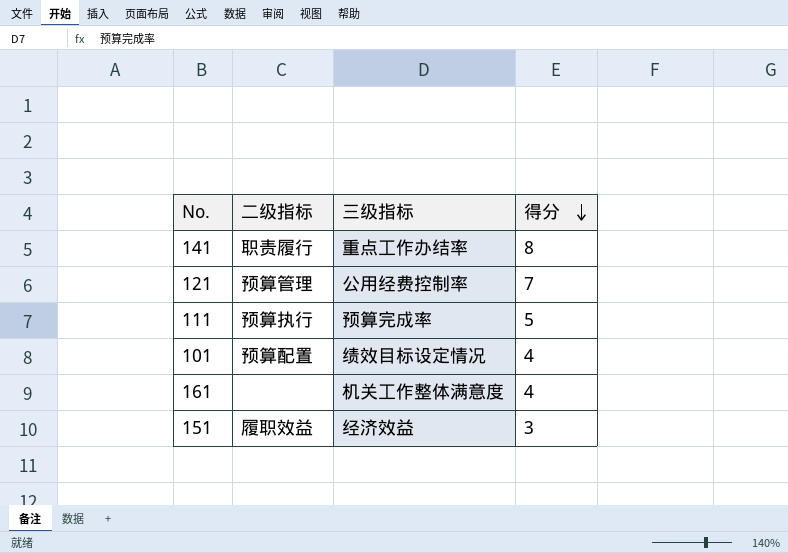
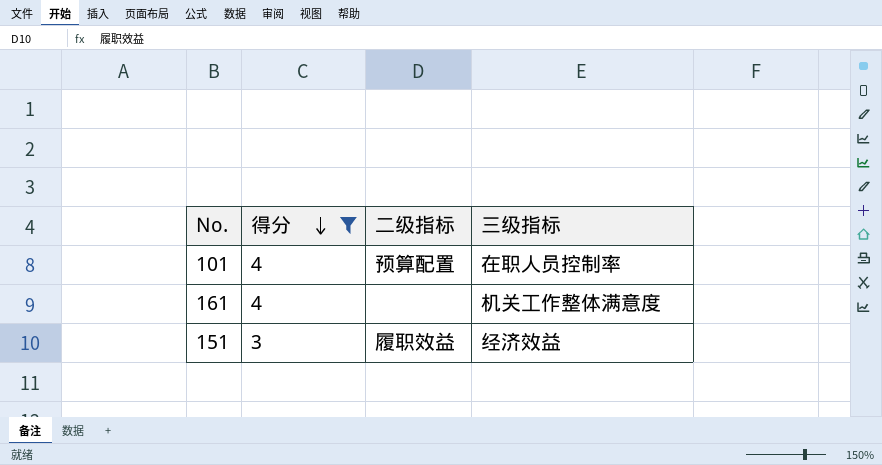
filter: none -> 得分 <= 4
column 得分 | position: 4 -> 2
101 | 三级指标: 绩效目标设定情况 -> 在职人员控制率

